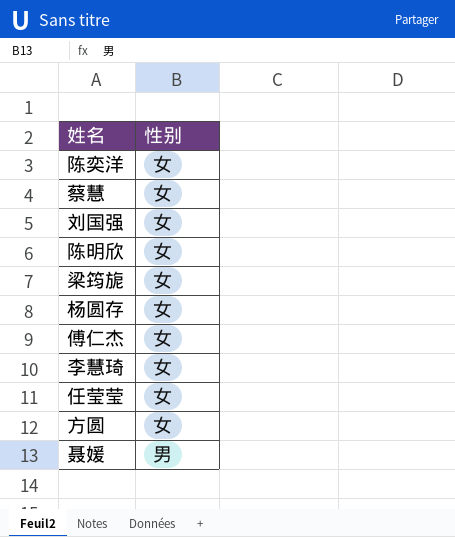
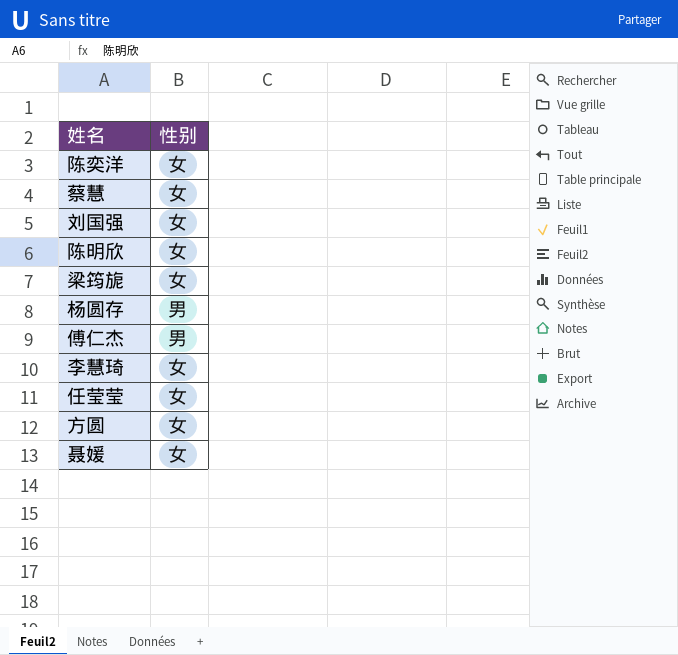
杨圆存 | 性别: 女 -> 男
傅仁杰 | 性别: 女 -> 男
聂媛 | 性别: 男 -> 女

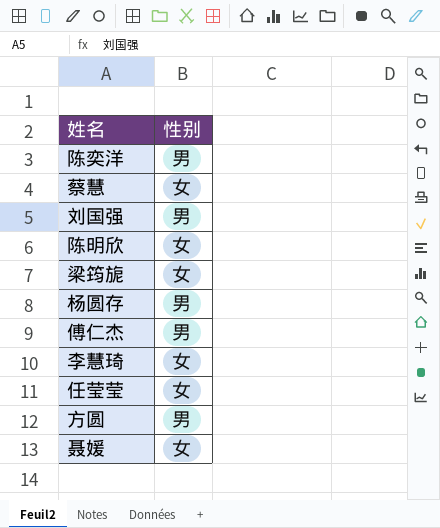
陈奕洋 | 性别: 女 -> 男
刘国强 | 性别: 女 -> 男
方圆 | 性别: 女 -> 男

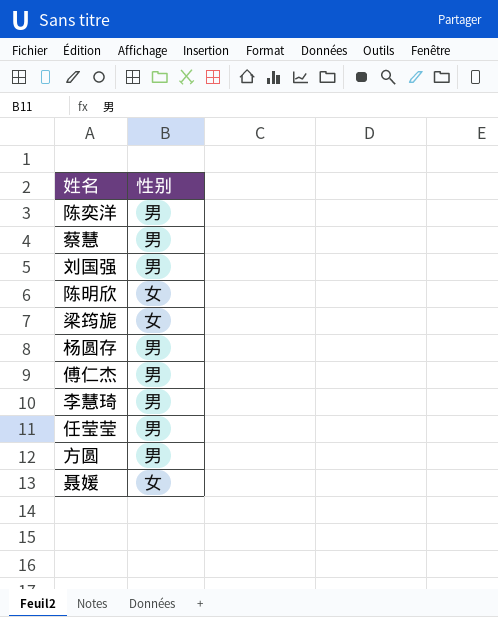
蔡慧 | 性别: 女 -> 男
李慧琦 | 性别: 女 -> 男
任莹莹 | 性别: 女 -> 男

